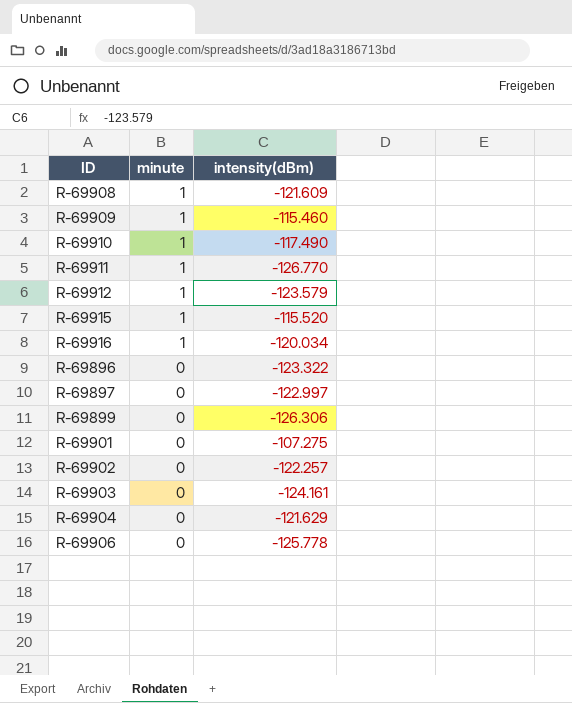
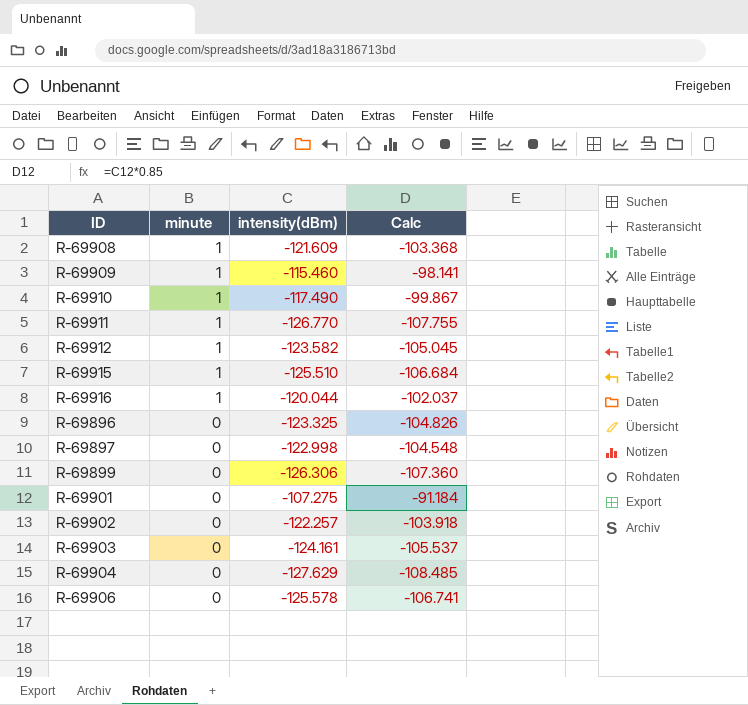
column Calc | formula: none -> [intensity(dBm)] * 0.85
R-69912 | intensity(dBm): -123.579 -> -123.582
R-69915 | intensity(dBm): -115.520 -> -125.510
R-69916 | intensity(dBm): -120.034 -> -120.044
R-69896 | intensity(dBm): -123.322 -> -123.325
R-69897 | intensity(dBm): -122.997 -> -122.998
R-69904 | intensity(dBm): -121.629 -> -127.629
R-69906 | intensity(dBm): -125.778 -> -125.578

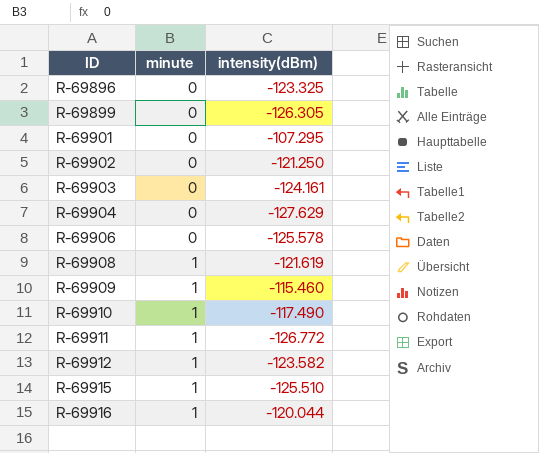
row order: minute descending -> ID ascending
column Calc | formula: [intensity(dBm)] * 0.85 -> none
row R-69897: 0 | -122.998 | -104.548 -> none
R-69899 | intensity(dBm): -126.306 -> -126.305
R-69901 | intensity(dBm): -107.275 -> -107.295
R-69902 | intensity(dBm): -122.257 -> -121.250
R-69908 | intensity(dBm): -121.609 -> -121.619
R-69911 | intensity(dBm): -126.770 -> -126.772

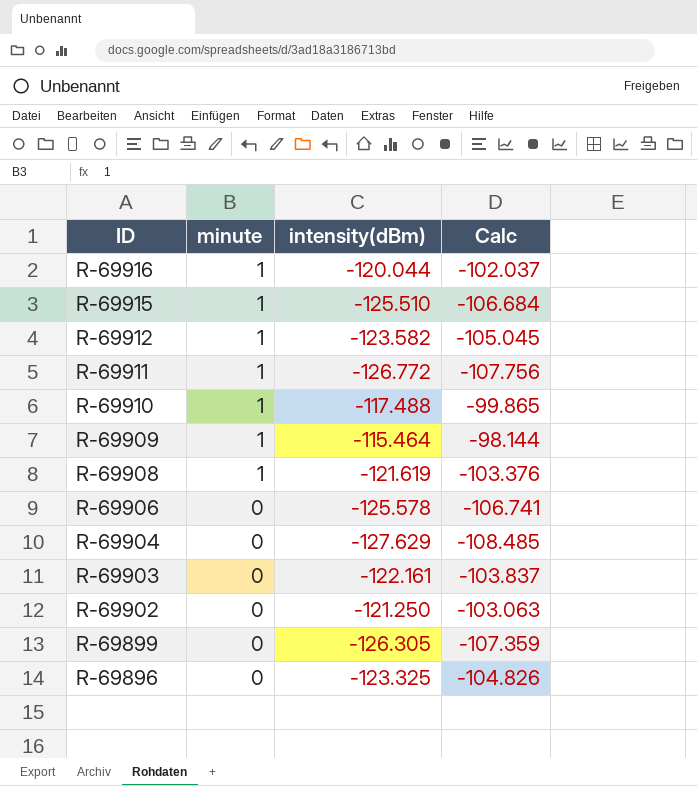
row order: ID ascending -> ID descending
column Calc | formula: none -> [intensity(dBm)] * 0.85
row R-69901: 0 | -107.295 -> none
R-69910 | intensity(dBm): -117.490 -> -117.488
R-69909 | intensity(dBm): -115.460 -> -115.464
R-69903 | intensity(dBm): -124.161 -> -122.161

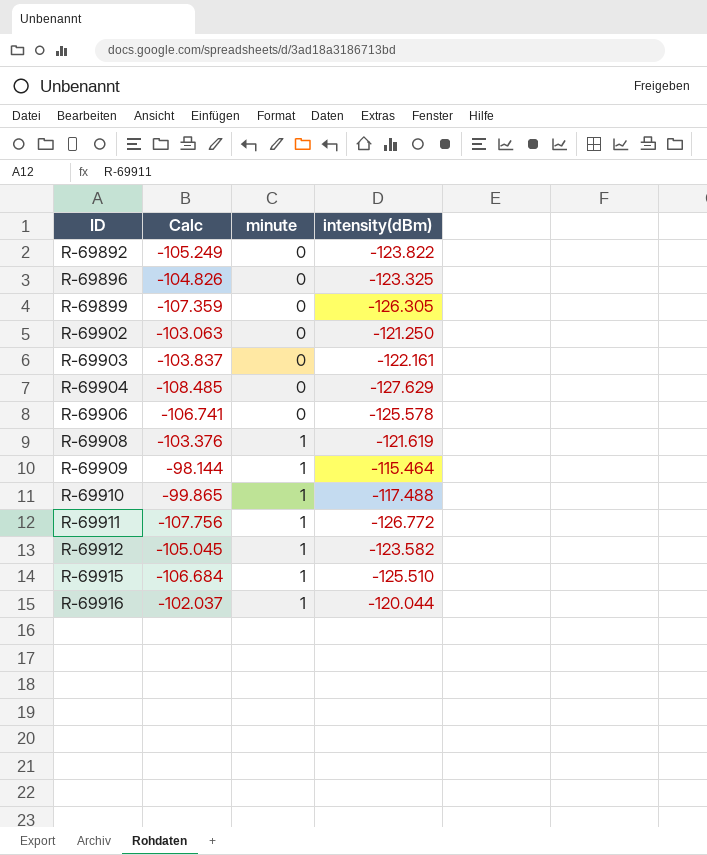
row order: ID descending -> ID ascending
column Calc | position: 4 -> 2
row R-69892: none -> -105.249 | 0 | -123.822

